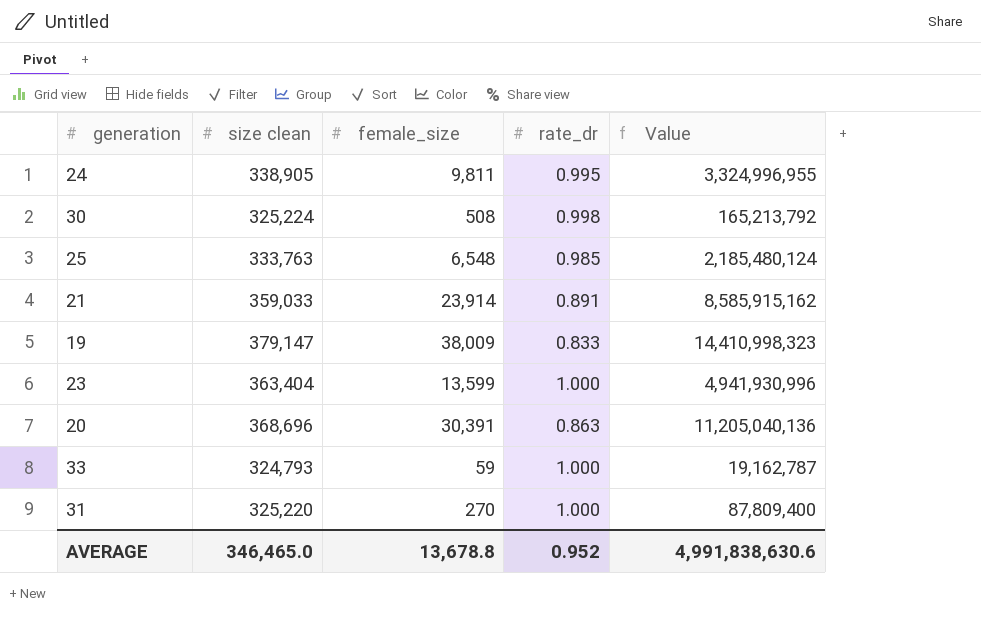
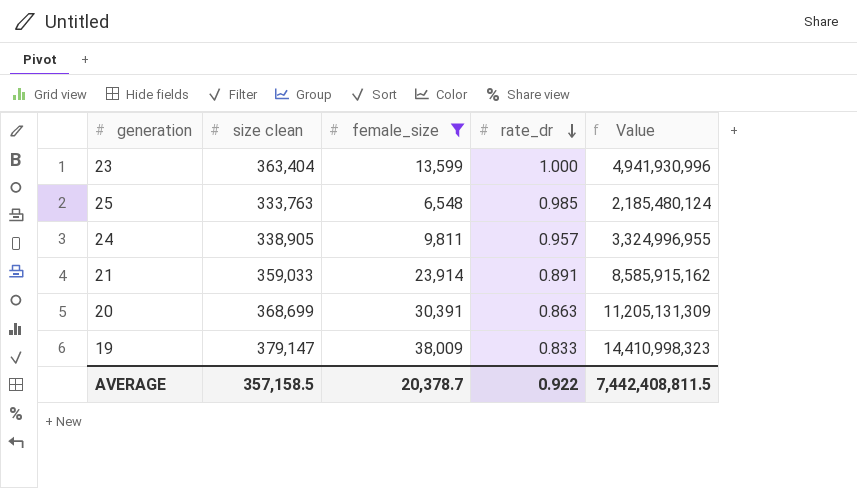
filter: none -> female_size >= 6,548
row order: none -> rate_dr descending
24 | rate_dr: 0.995 -> 0.957
20 | size clean: 368,696 -> 368,699
20 | Value: 11,205,040,136 -> 11,205,131,309
AVERAGE | size clean: 346,465.0 -> 357,158.5
AVERAGE | female_size: 13,678.8 -> 20,378.7
AVERAGE | rate_dr: 0.952 -> 0.922
AVERAGE | Value: 4,991,838,630.6 -> 7,442,408,811.5

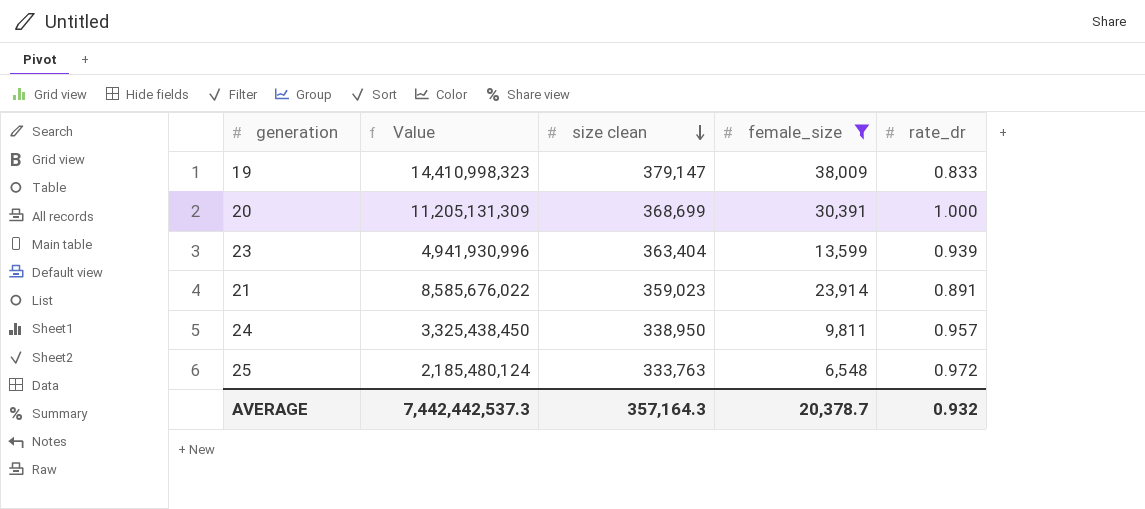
row order: rate_dr descending -> size clean descending
column Value | position: 5 -> 2
20 | rate_dr: 0.863 -> 1.000
23 | rate_dr: 1.000 -> 0.939
21 | Value: 8,585,915,162 -> 8,585,676,022
21 | size clean: 359,033 -> 359,023
24 | Value: 3,324,996,955 -> 3,325,438,450
24 | size clean: 338,905 -> 338,950
25 | rate_dr: 0.985 -> 0.972
AVERAGE | Value: 7,442,408,811.5 -> 7,442,442,537.3
AVERAGE | size clean: 357,158.5 -> 357,164.3
AVERAGE | rate_dr: 0.922 -> 0.932

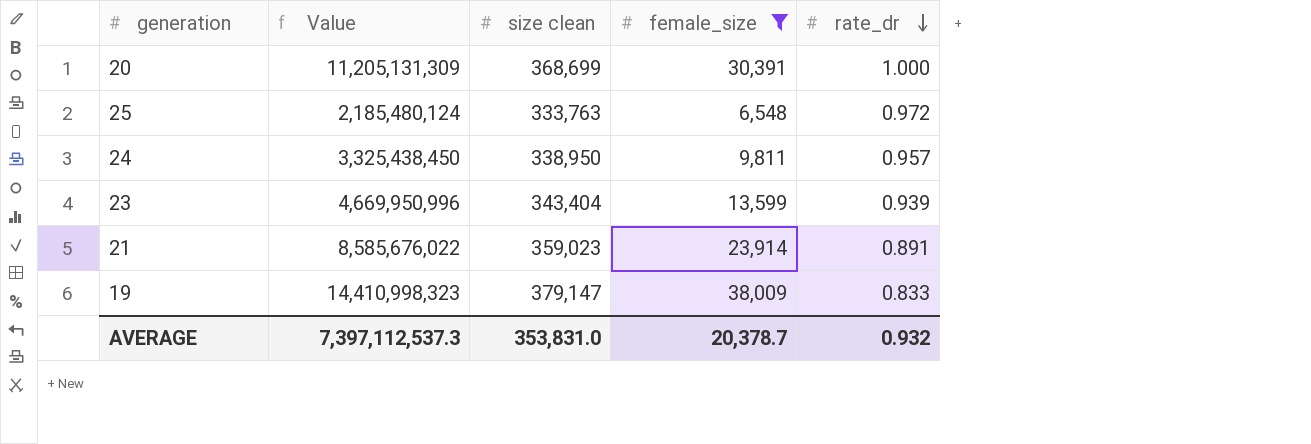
row order: size clean descending -> rate_dr descending
23 | Value: 4,941,930,996 -> 4,669,950,996
23 | size clean: 363,404 -> 343,404
AVERAGE | Value: 7,442,442,537.3 -> 7,397,112,537.3
AVERAGE | size clean: 357,164.3 -> 353,831.0

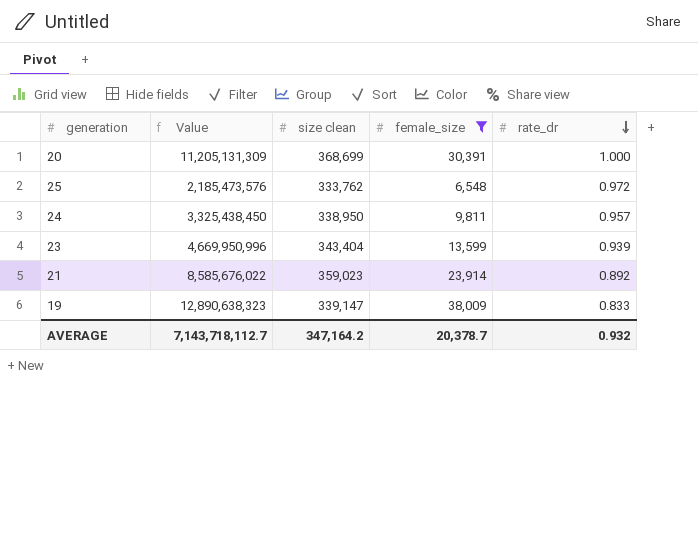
25 | Value: 2,185,480,124 -> 2,185,473,576
25 | size clean: 333,763 -> 333,762
21 | rate_dr: 0.891 -> 0.892
19 | Value: 14,410,998,323 -> 12,890,638,323
19 | size clean: 379,147 -> 339,147
AVERAGE | Value: 7,397,112,537.3 -> 7,143,718,112.7
AVERAGE | size clean: 353,831.0 -> 347,164.2

